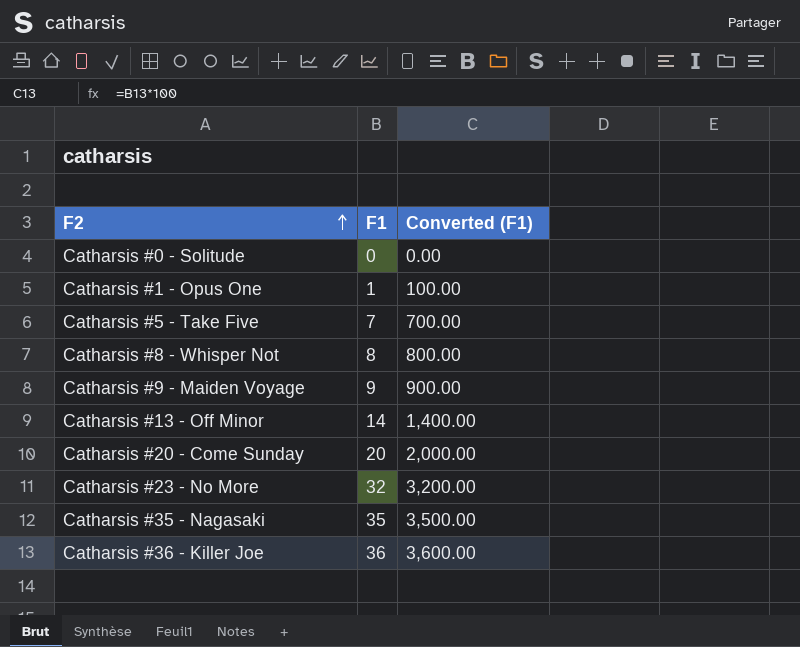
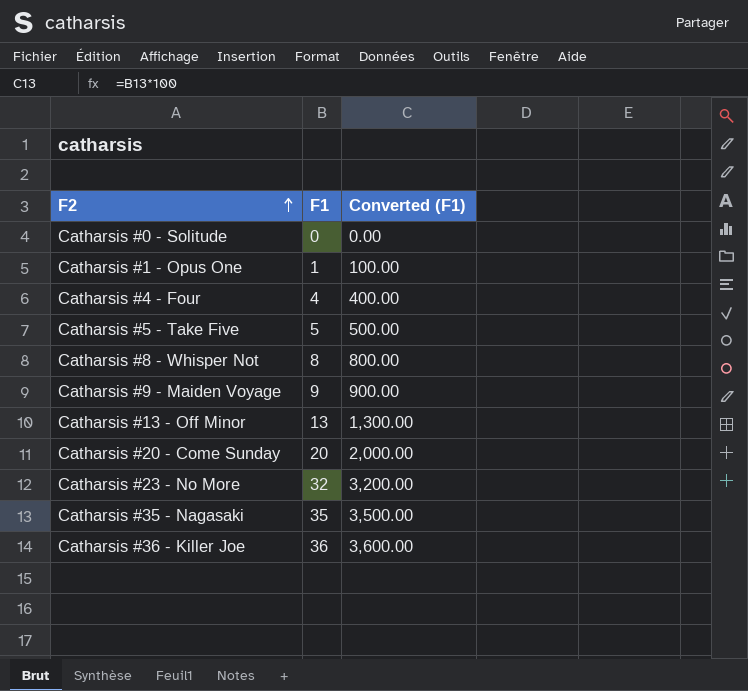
row Catharsis #4 - Four: none -> 4 | 400.00
Catharsis #5 - Take Five | F1: 7 -> 5
Catharsis #5 - Take Five | Converted (F1): 700.00 -> 500.00
Catharsis #13 - Off Minor | F1: 14 -> 13
Catharsis #13 - Off Minor | Converted (F1): 1,400.00 -> 1,300.00

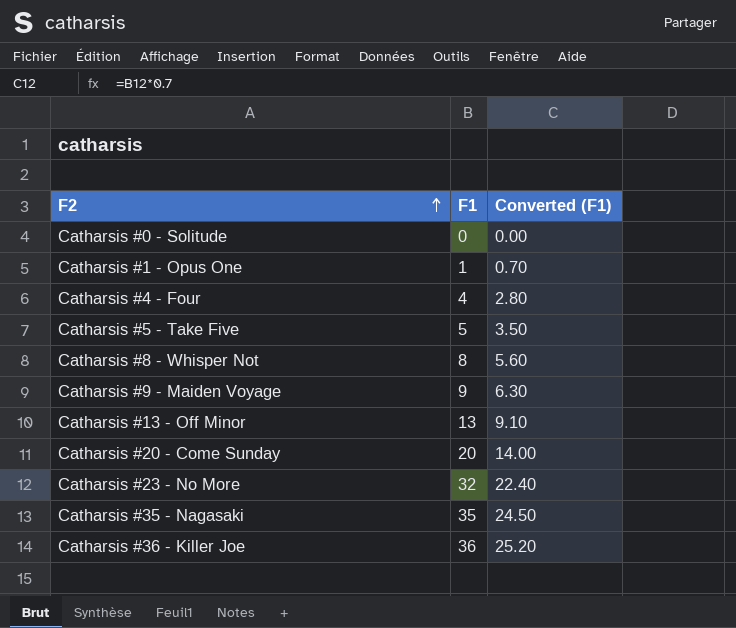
column Converted (F1) | formula: [F1] * 100 -> [F1] * 0.7

